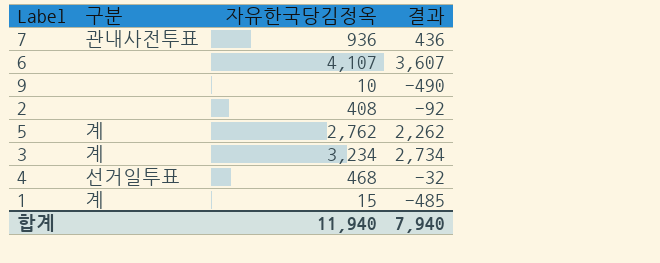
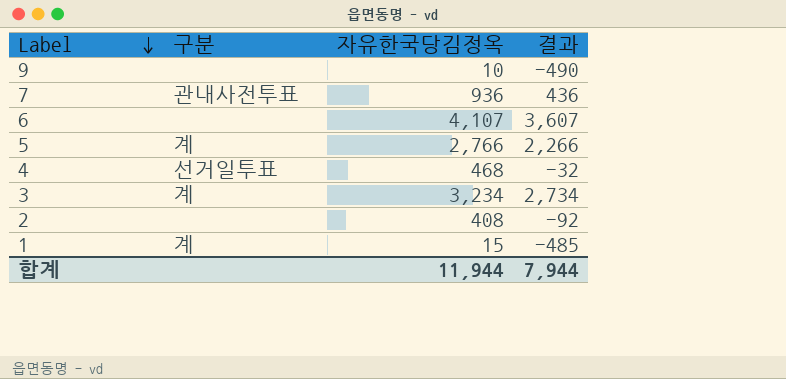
row order: none -> Label descending
5 | 자유한국당김정옥: 2,762 -> 2,766
5 | 결과: 2,262 -> 2,266
합계 | 자유한국당김정옥: 11,940 -> 11,944
합계 | 결과: 7,940 -> 7,944

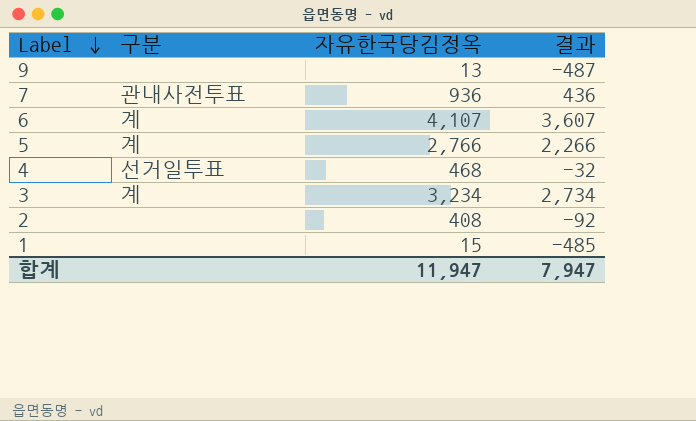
9 | 자유한국당김정옥: 10 -> 13
9 | 결과: -490 -> -487
6 | 구분: none -> 계
1 | 구분: 계 -> none
합계 | 자유한국당김정옥: 11,944 -> 11,947
합계 | 결과: 7,944 -> 7,947

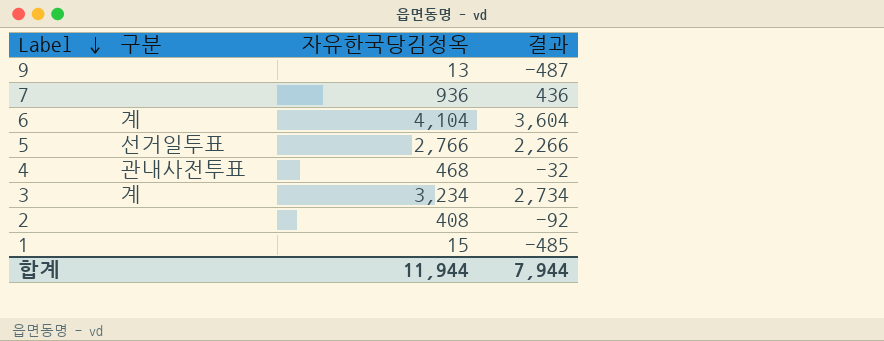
7 | 구분: 관내사전투표 -> none
6 | 자유한국당김정옥: 4,107 -> 4,104
6 | 결과: 3,607 -> 3,604
5 | 구분: 계 -> 선거일투표
4 | 구분: 선거일투표 -> 관내사전투표
합계 | 자유한국당김정옥: 11,947 -> 11,944
합계 | 결과: 7,947 -> 7,944

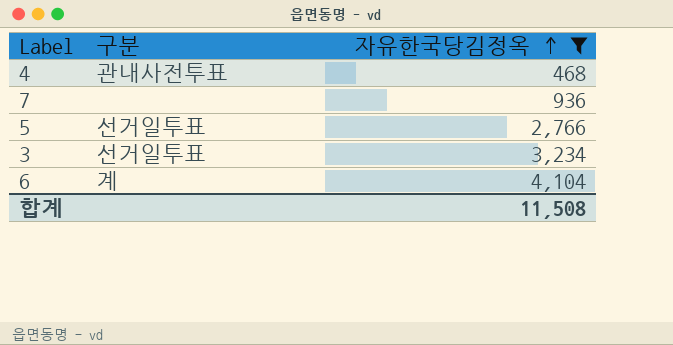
filter: none -> 자유한국당김정옥 >= 468
row order: Label descending -> 자유한국당김정옥 ascending
column 결과 | formula: [자유한국당김정옥] - 500 -> none
3 | 구분: 계 -> 선거일투표
합계 | 자유한국당김정옥: 11,944 -> 11,508

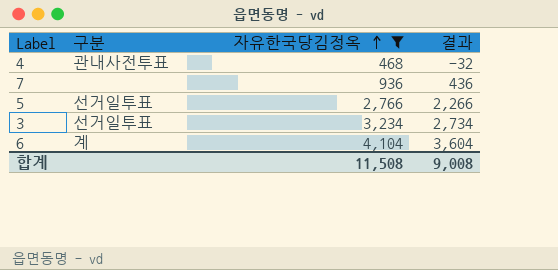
column 결과 | formula: none -> [자유한국당김정옥] - 500

